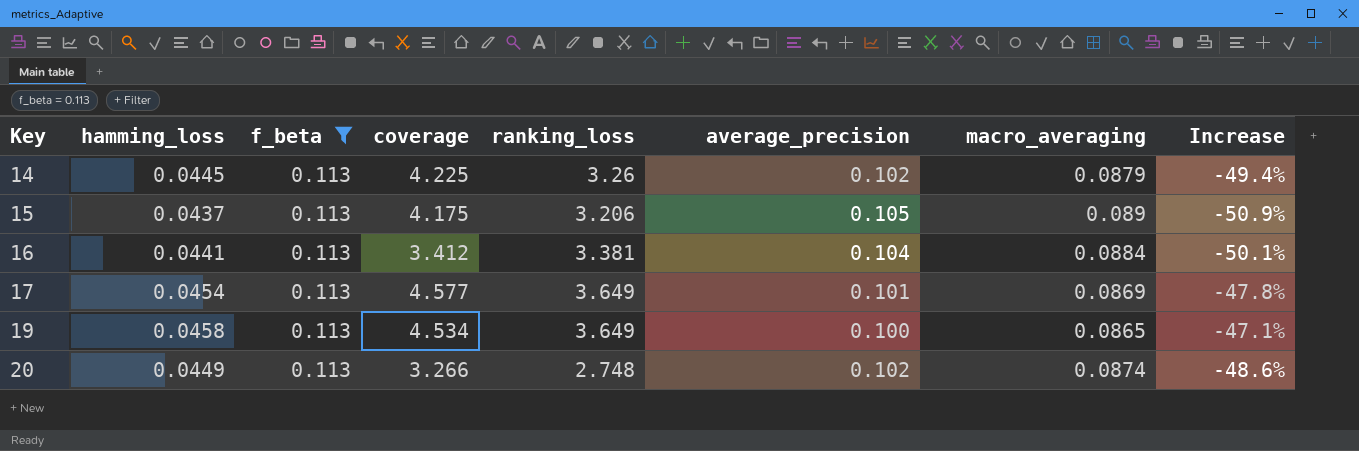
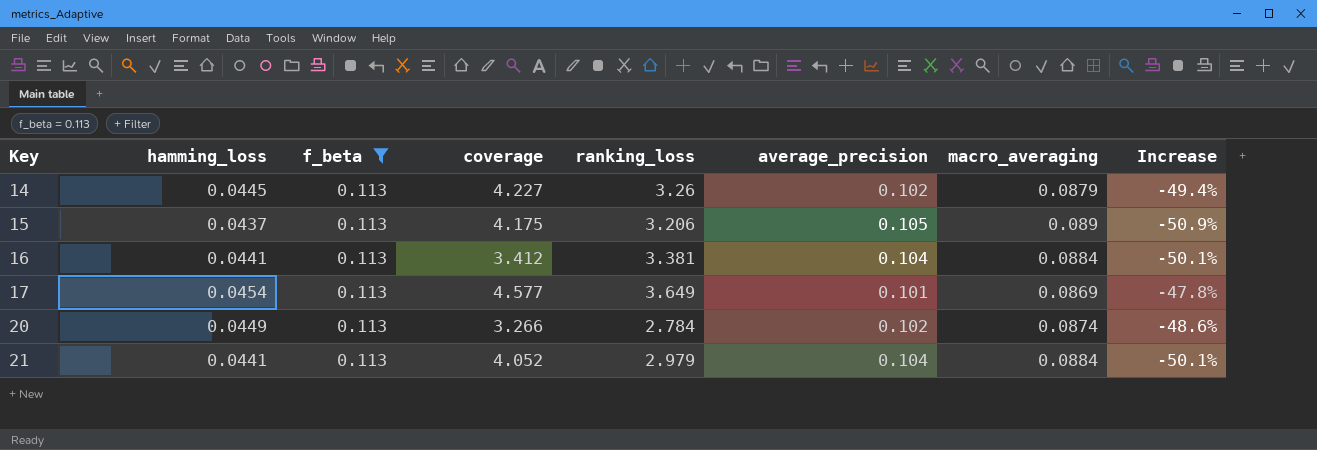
row 19: 0.0458 | 0.113 | 4.534 | 3.649 | 0.100 | 0.0865 | -47.1% -> none
14 | coverage: 4.225 -> 4.227
20 | ranking_loss: 2.748 -> 2.784
row 21: none -> 0.0441 | 0.113 | 4.052 | 2.979 | 0.104 | 0.0884 | -50.1%

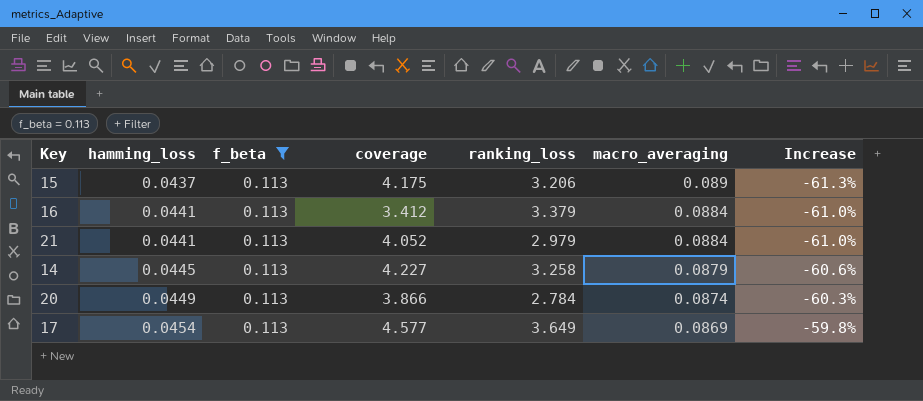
row order: Key ascending -> hamming_loss ascending
column average_precision | position: 6 -> none
column Increase | formula: ([hamming_loss] - [macro_averaging]) / [macro_averaging] -> ([hamming_loss] - [f_beta]) / [f_beta]
16 | ranking_loss: 3.381 -> 3.379
14 | ranking_loss: 3.26 -> 3.258
20 | coverage: 3.266 -> 3.866

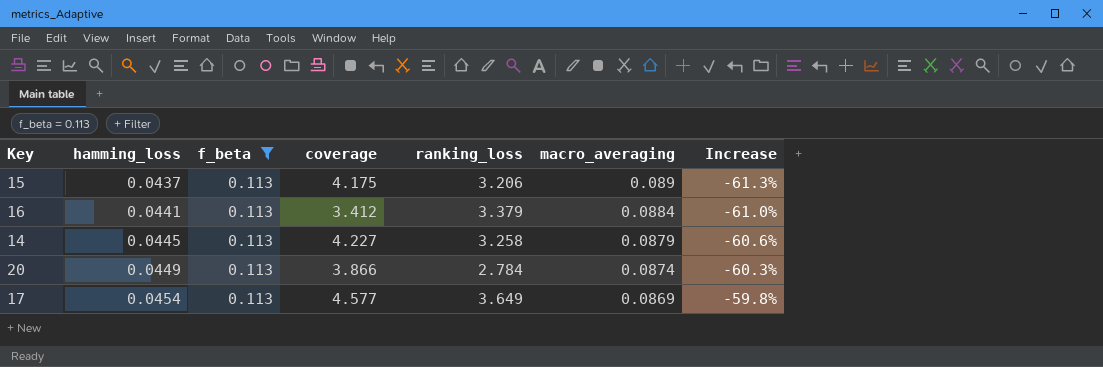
row 21: 0.0441 | 0.113 | 4.052 | 2.979 | 0.0884 | -61.0% -> none

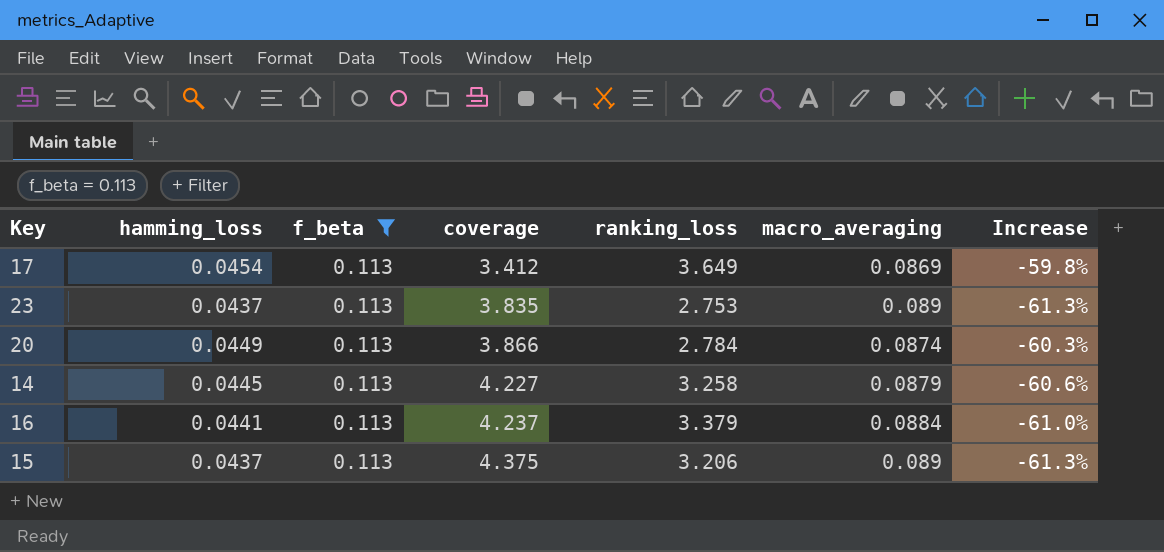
row order: hamming_loss ascending -> coverage ascending
17 | coverage: 4.577 -> 3.412
row 23: none -> 0.0437 | 0.113 | 3.835 | 2.753 | 0.089 | -61.3%
16 | coverage: 3.412 -> 4.237
15 | coverage: 4.175 -> 4.375

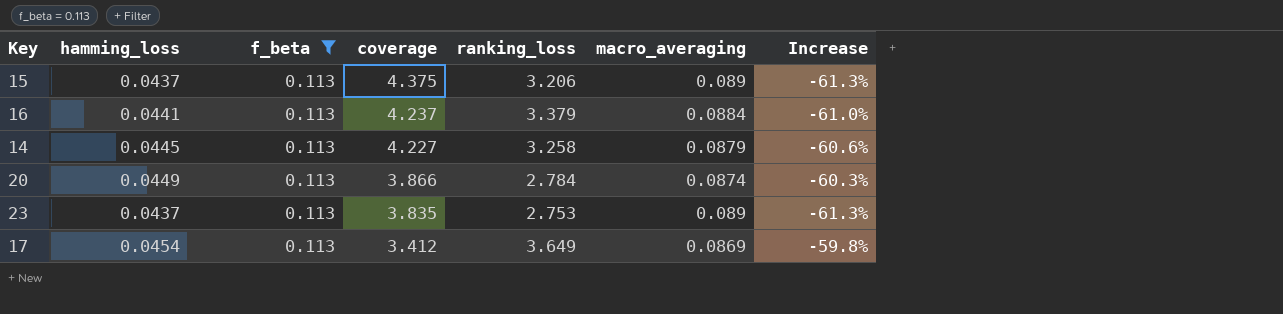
row order: coverage ascending -> coverage descending

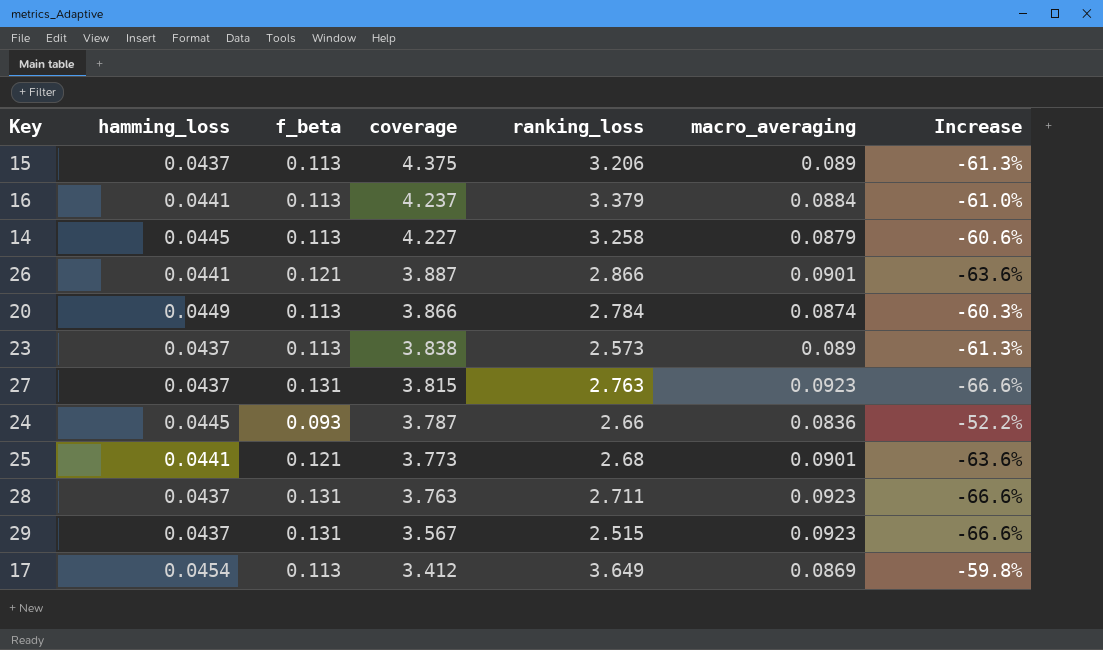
filter: f_beta = 0.113 -> none
23 | coverage: 3.835 -> 3.838
23 | ranking_loss: 2.753 -> 2.573

